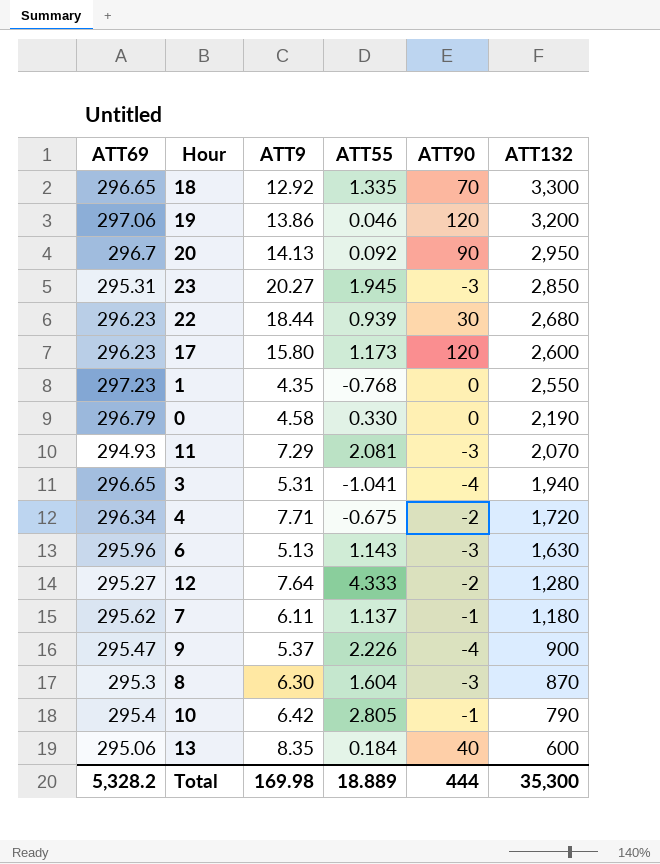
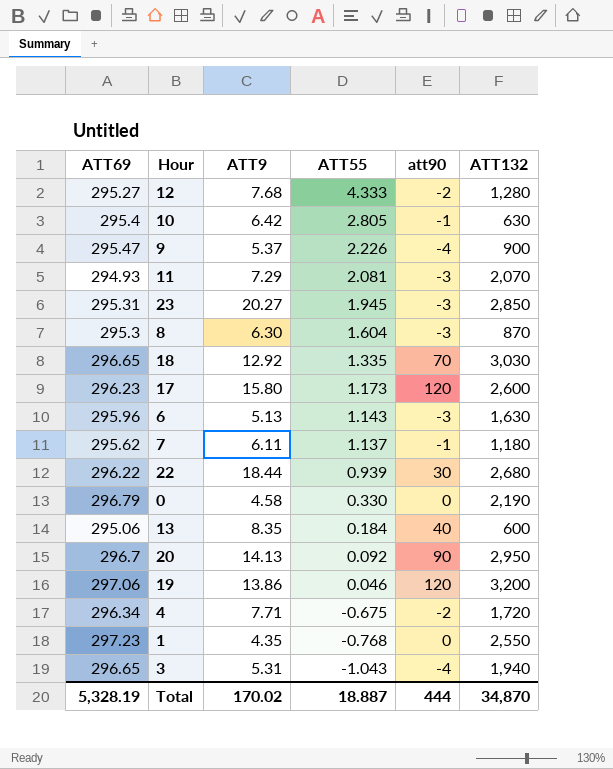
row order: ATT132 descending -> ATT55 descending
column name: ATT90 -> att90
12 | ATT9: 7.64 -> 7.68
10 | ATT132: 790 -> 630
18 | ATT132: 3,300 -> 3,030
22 | ATT69: 296.23 -> 296.22
3 | ATT55: -1.041 -> -1.043
Total | ATT69: 5,328.2 -> 5,328.19
Total | ATT9: 169.98 -> 170.02
Total | ATT55: 18.889 -> 18.887
Total | ATT132: 35,300 -> 34,870

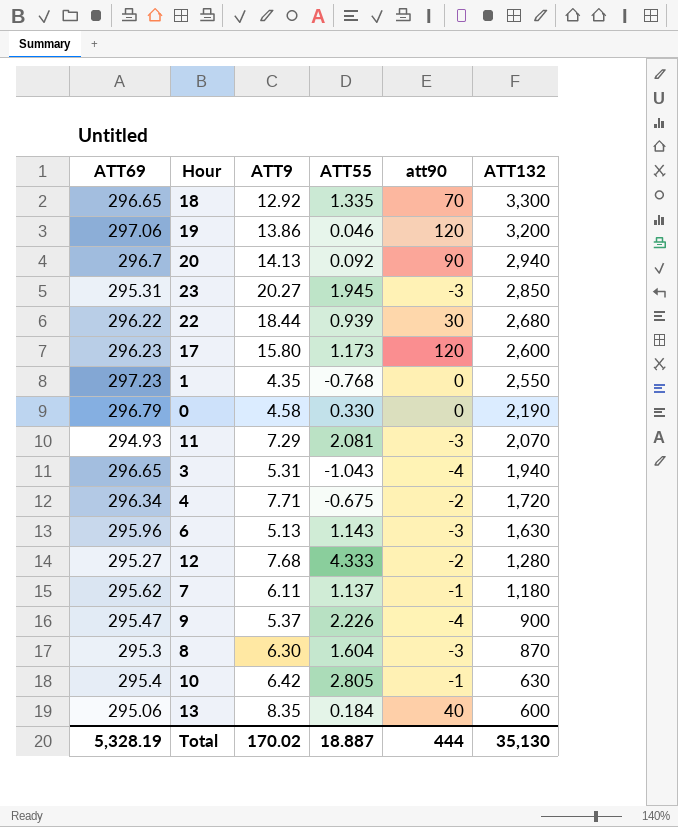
row order: ATT55 descending -> ATT132 descending
18 | ATT132: 3,030 -> 3,300
20 | ATT132: 2,950 -> 2,940
Total | ATT132: 34,870 -> 35,130

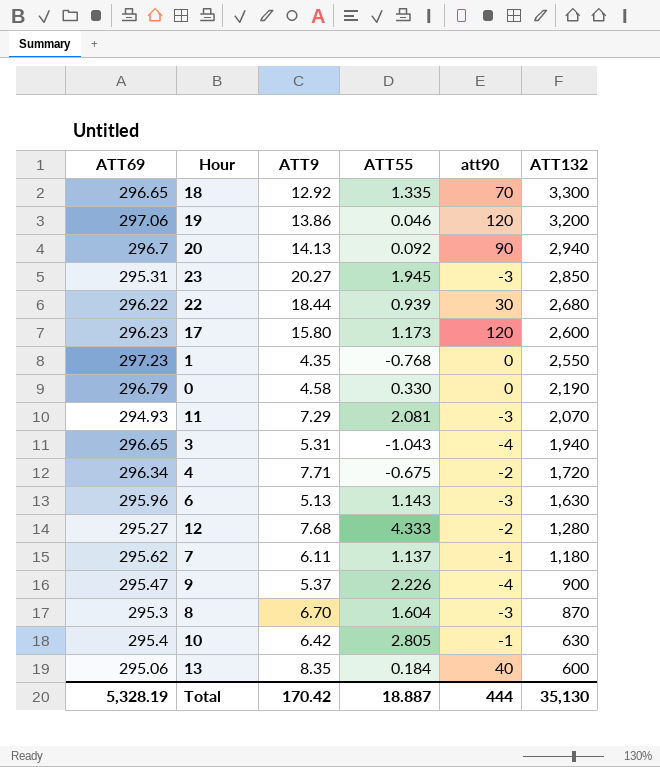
8 | ATT9: 6.30 -> 6.70
Total | ATT9: 170.02 -> 170.42

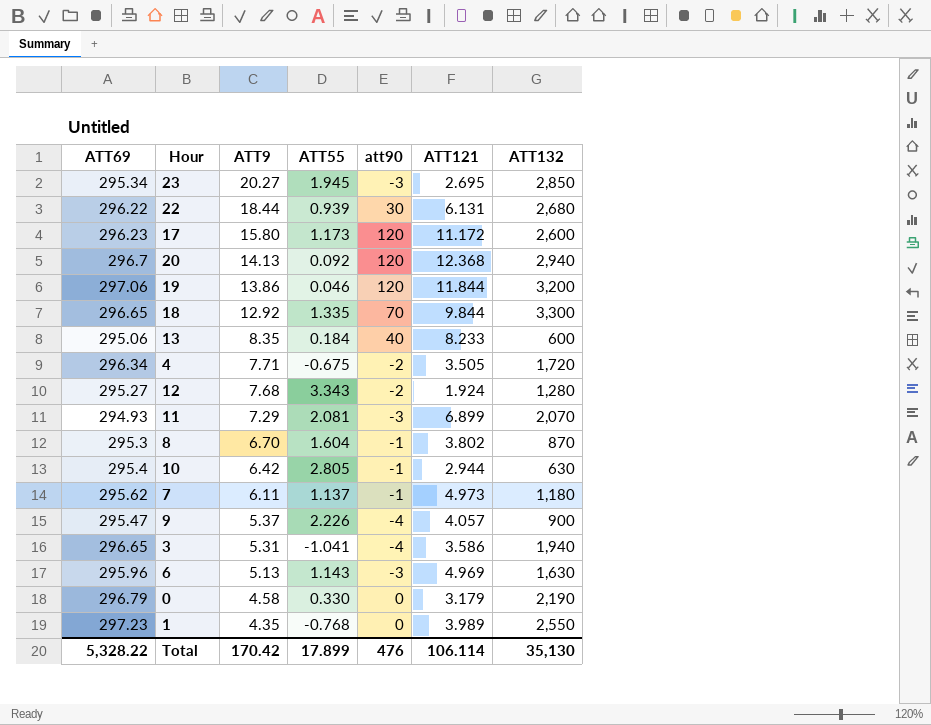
row order: ATT132 descending -> ATT9 descending
column ATT121 | position: none -> 6
23 | ATT69: 295.31 -> 295.34
20 | att90: 90 -> 120
12 | ATT55: 4.333 -> 3.343
8 | att90: -3 -> -1
3 | ATT55: -1.043 -> -1.041
Total | ATT69: 5,328.19 -> 5,328.22
Total | ATT55: 18.887 -> 17.899
Total | att90: 444 -> 476

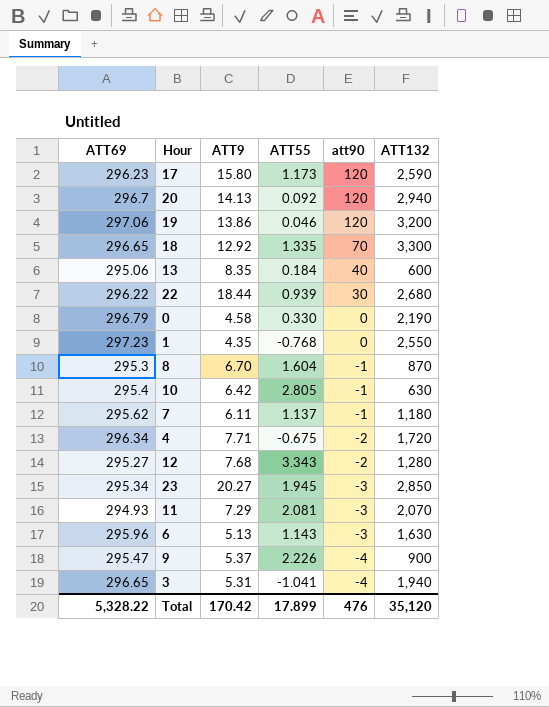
row order: ATT9 descending -> att90 descending
column ATT121 | position: 6 -> none
17 | ATT132: 2,600 -> 2,590
Total | ATT132: 35,130 -> 35,120

